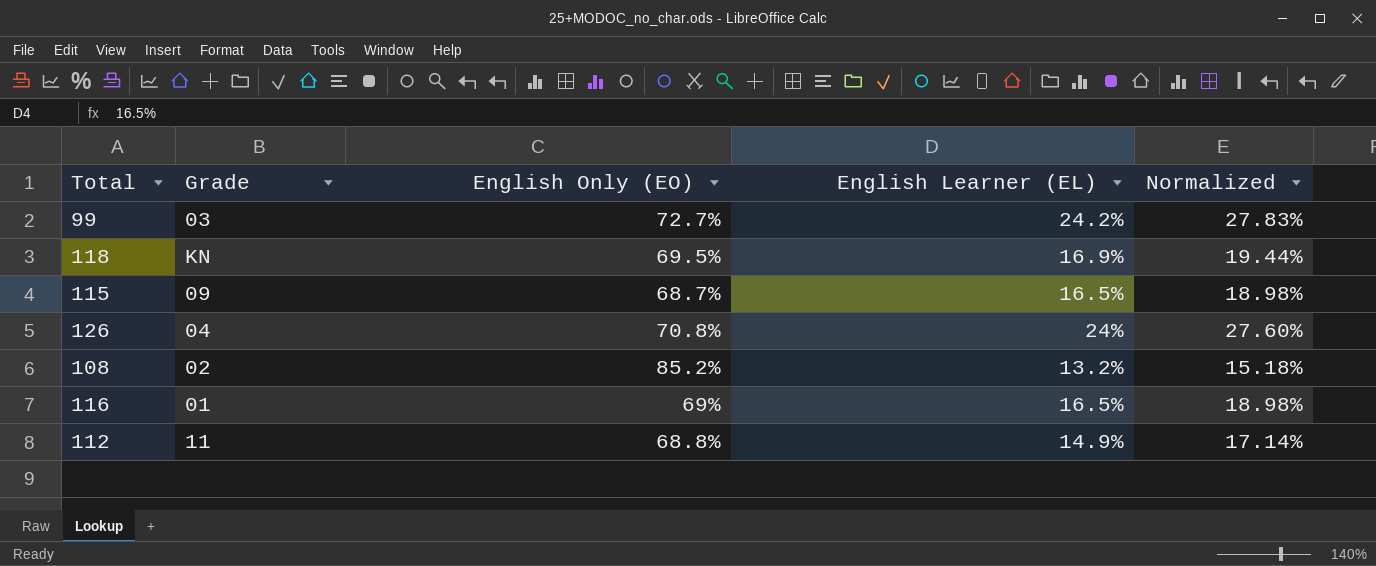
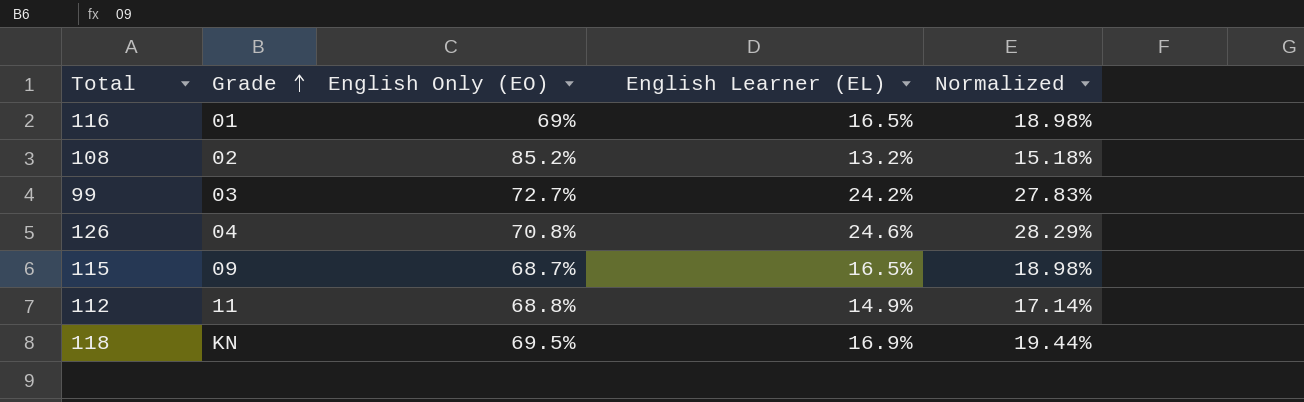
row order: none -> Grade ascending
126 | English Learner (EL): 24% -> 24.6%
126 | Normalized: 27.60% -> 28.29%

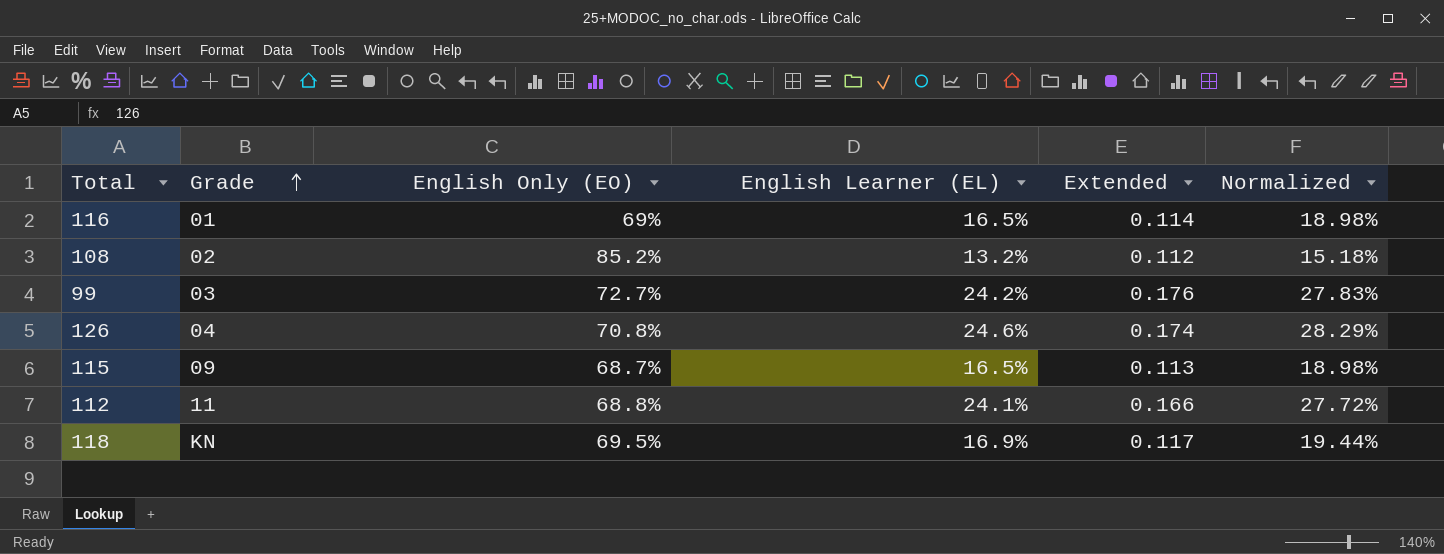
column Extended | formula: none -> [English Only (EO)] * [English Learner (EL)]
112 | English Learner (EL): 14.9% -> 24.1%
112 | Normalized: 17.14% -> 27.72%

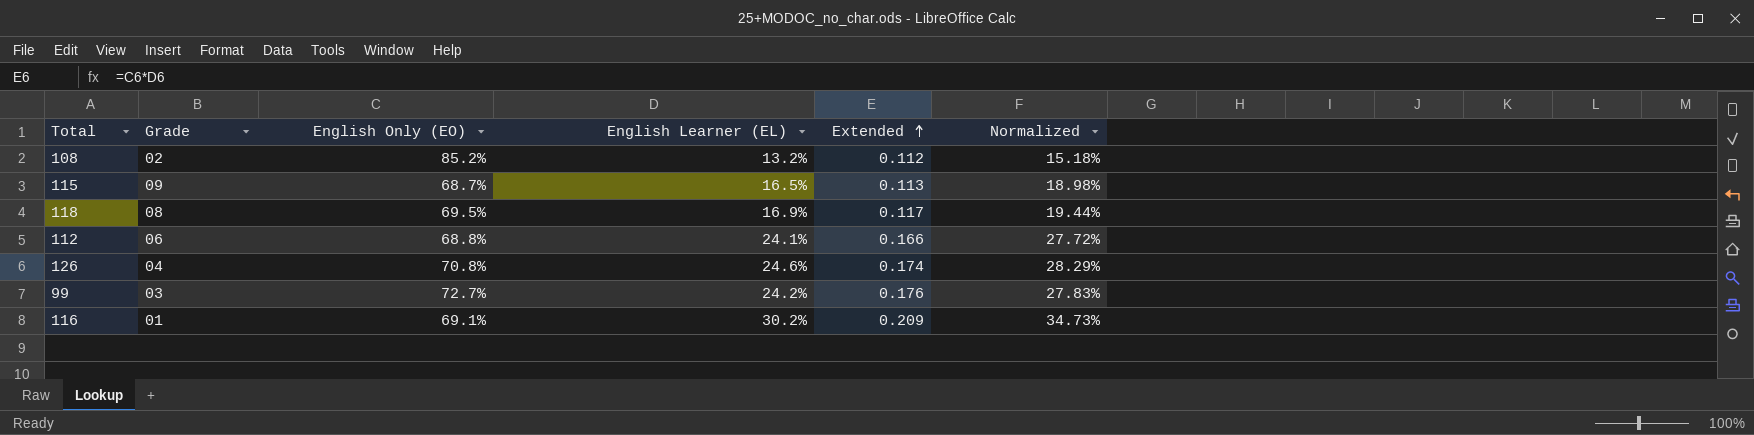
row order: Grade ascending -> Extended ascending
118 | Grade: KN -> 08
112 | Grade: 11 -> 06
116 | English Only (EO): 69% -> 69.1%
116 | English Learner (EL): 16.5% -> 30.2%
116 | Extended: 0.114 -> 0.209
116 | Normalized: 18.98% -> 34.73%

